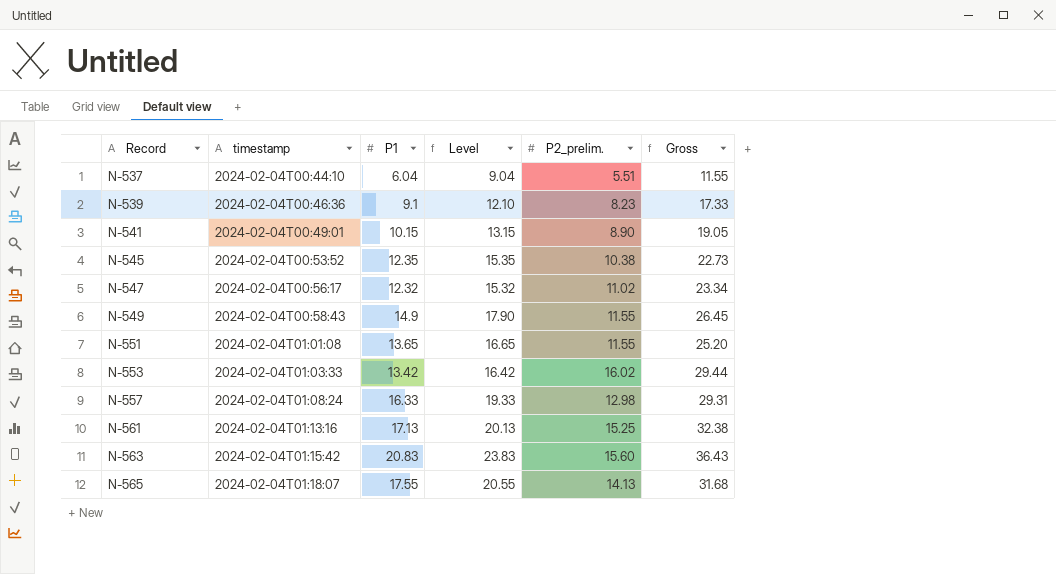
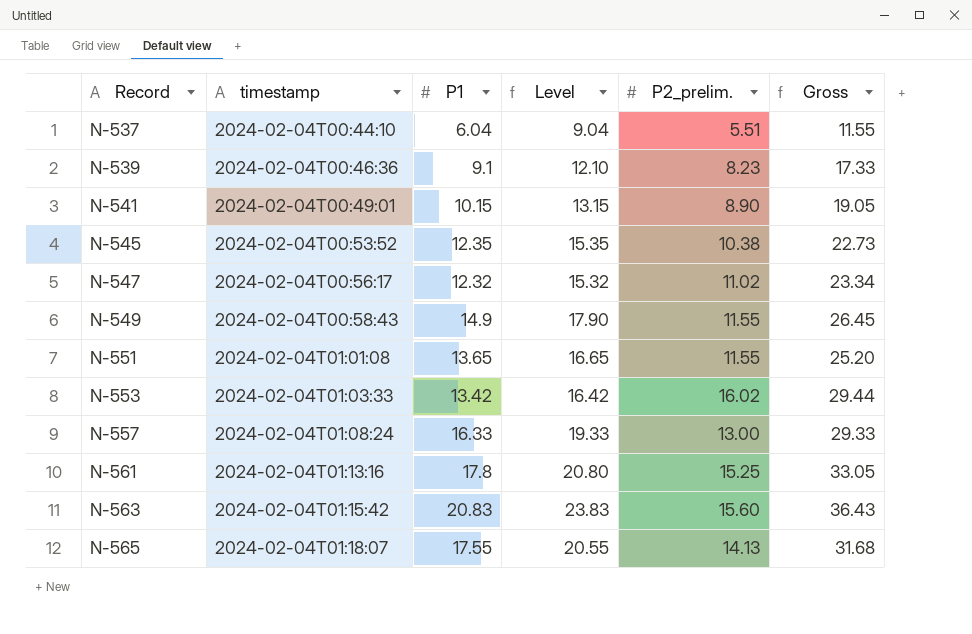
N-557 | P2_prelim.: 12.98 -> 13.00
N-557 | Gross: 29.31 -> 29.33
N-561 | P1: 17.13 -> 17.8
N-561 | Level: 20.13 -> 20.80
N-561 | Gross: 32.38 -> 33.05

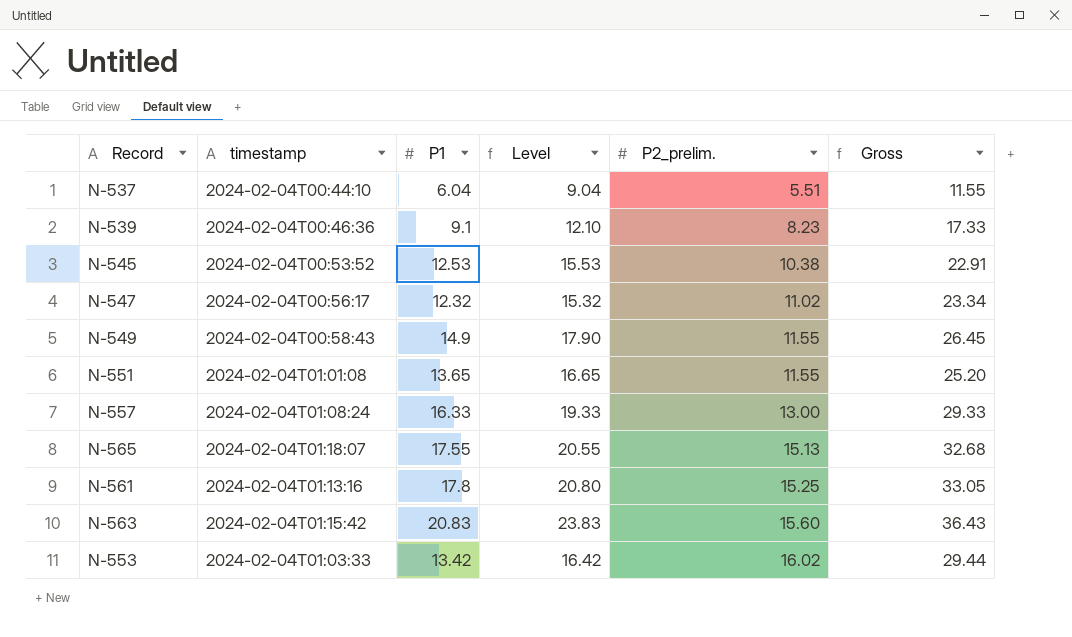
row order: Record ascending -> P2_prelim. ascending
row N-541: 2024-02-04T00:49:01 | 10.15 | 13.15 | 8.90 | 19.05 -> none
N-545 | P1: 12.35 -> 12.53
N-545 | Level: 15.35 -> 15.53
N-545 | Gross: 22.73 -> 22.91
N-565 | P2_prelim.: 14.13 -> 15.13
N-565 | Gross: 31.68 -> 32.68

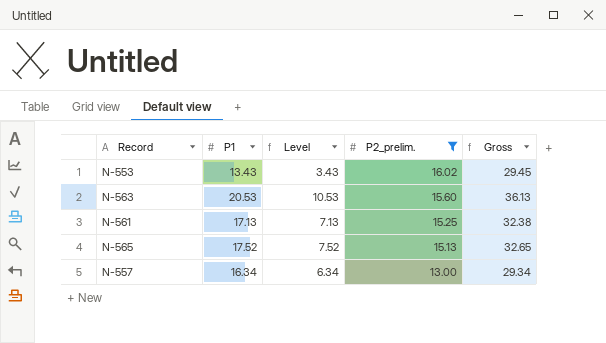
filter: none -> P2_prelim. >= 13.00
row order: P2_prelim. ascending -> P2_prelim. descending
column timestamp | position: 2 -> none
column Level | formula: [P1] + 3 -> [P1] - 10
N-553 | P1: 13.42 -> 13.43
N-553 | Gross: 29.44 -> 29.45
N-563 | P1: 20.83 -> 20.53
N-563 | Gross: 36.43 -> 36.13
N-561 | P1: 17.8 -> 17.13
N-561 | Gross: 33.05 -> 32.38
N-565 | P1: 17.55 -> 17.52
N-565 | Gross: 32.68 -> 32.65
N-557 | P1: 16.33 -> 16.34
N-557 | Gross: 29.33 -> 29.34

